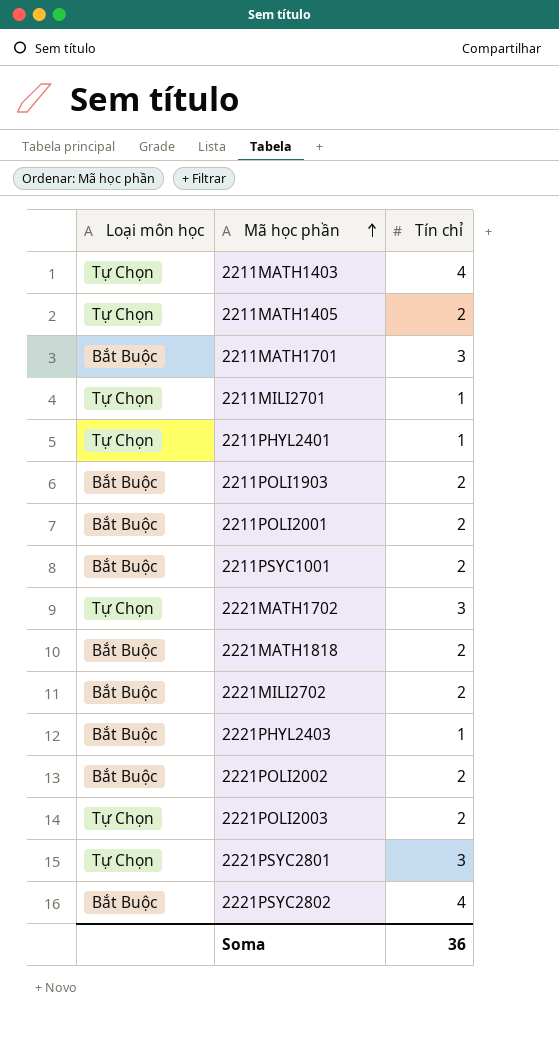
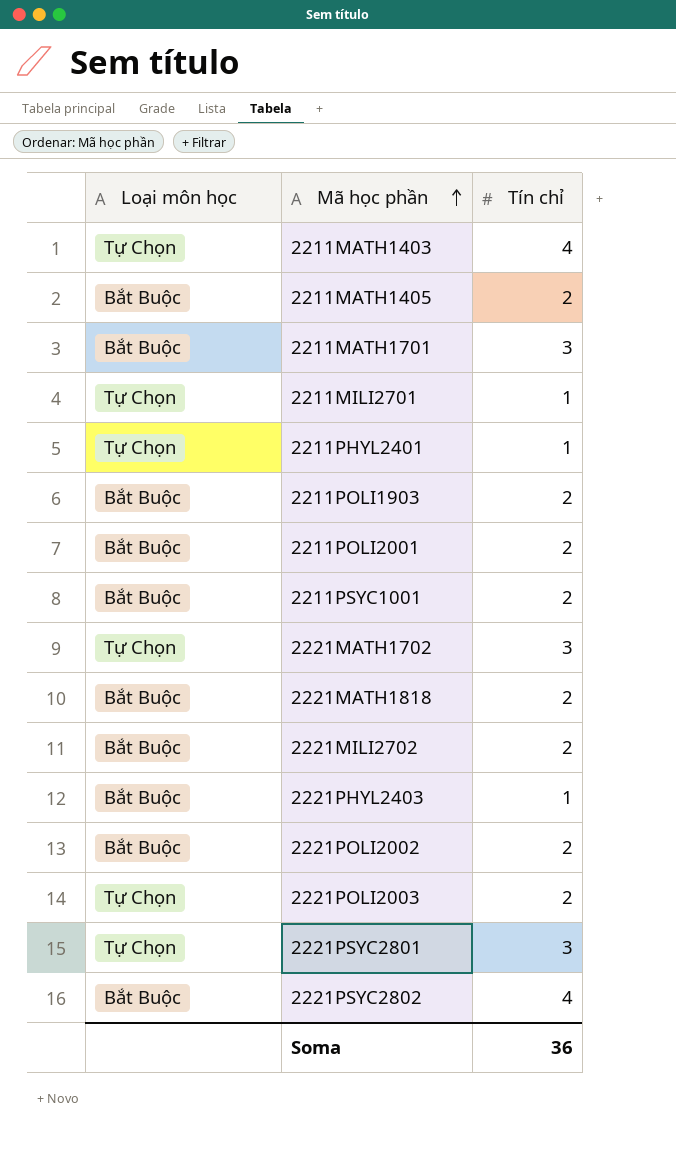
2211MATH1405 | Loại môn học: Tự Chọn -> Bắt Buộc

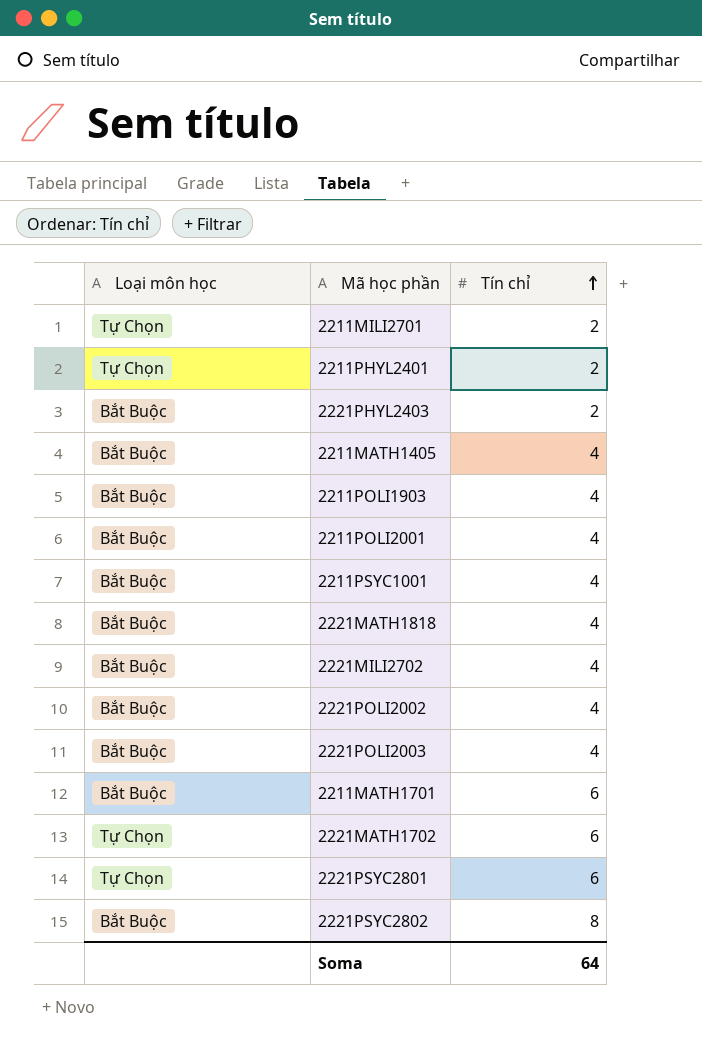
row order: Mã học phần ascending -> Tín chỉ ascending
row 2211MATH1403: Tự Chọn | 4 -> none
2211MILI2701 | Tín chỉ: 1 -> 2
2211PHYL2401 | Tín chỉ: 1 -> 2
2221PHYL2403 | Tín chỉ: 1 -> 2
2211MATH1405 | Tín chỉ: 2 -> 4
2211POLI1903 | Tín chỉ: 2 -> 4
2211POLI2001 | Tín chỉ: 2 -> 4
2211PSYC1001 | Tín chỉ: 2 -> 4
2221MATH1818 | Tín chỉ: 2 -> 4
2221MILI2702 | Tín chỉ: 2 -> 4
2221POLI2002 | Tín chỉ: 2 -> 4
2221POLI2003 | Loại môn học: Tự Chọn -> Bắt Buộc
2221POLI2003 | Tín chỉ: 2 -> 4
2211MATH1701 | Tín chỉ: 3 -> 6
2221MATH1702 | Tín chỉ: 3 -> 6
2221PSYC2801 | Tín chỉ: 3 -> 6
2221PSYC2802 | Tín chỉ: 4 -> 8
Soma | Tín chỉ: 36 -> 64

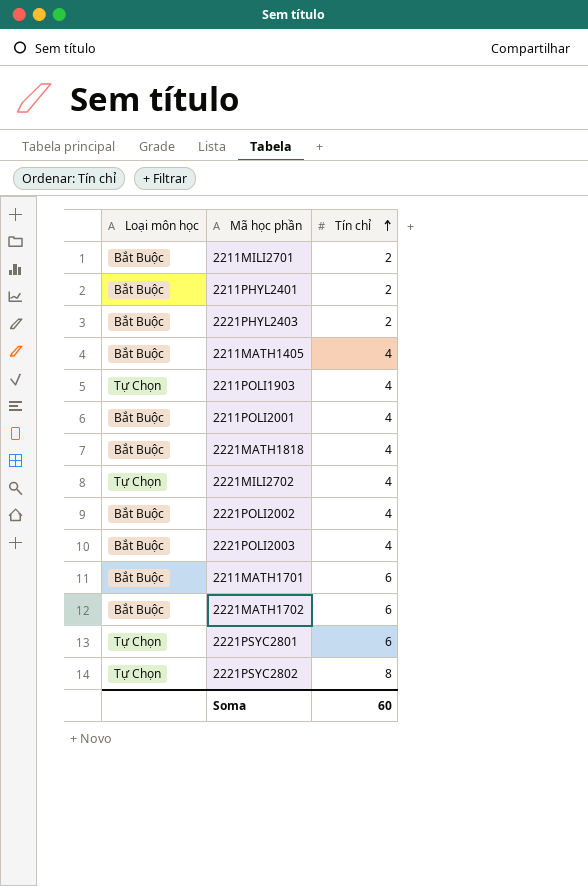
row 2211PSYC1001: Bắt Buộc | 4 -> none
2211MILI2701 | Loại môn học: Tự Chọn -> Bắt Buộc
2211PHYL2401 | Loại môn học: Tự Chọn -> Bắt Buộc
2211POLI1903 | Loại môn học: Bắt Buộc -> Tự Chọn
2221MILI2702 | Loại môn học: Bắt Buộc -> Tự Chọn
2221MATH1702 | Loại môn học: Tự Chọn -> Bắt Buộc
2221PSYC2802 | Loại môn học: Bắt Buộc -> Tự Chọn
Soma | Tín chỉ: 64 -> 60

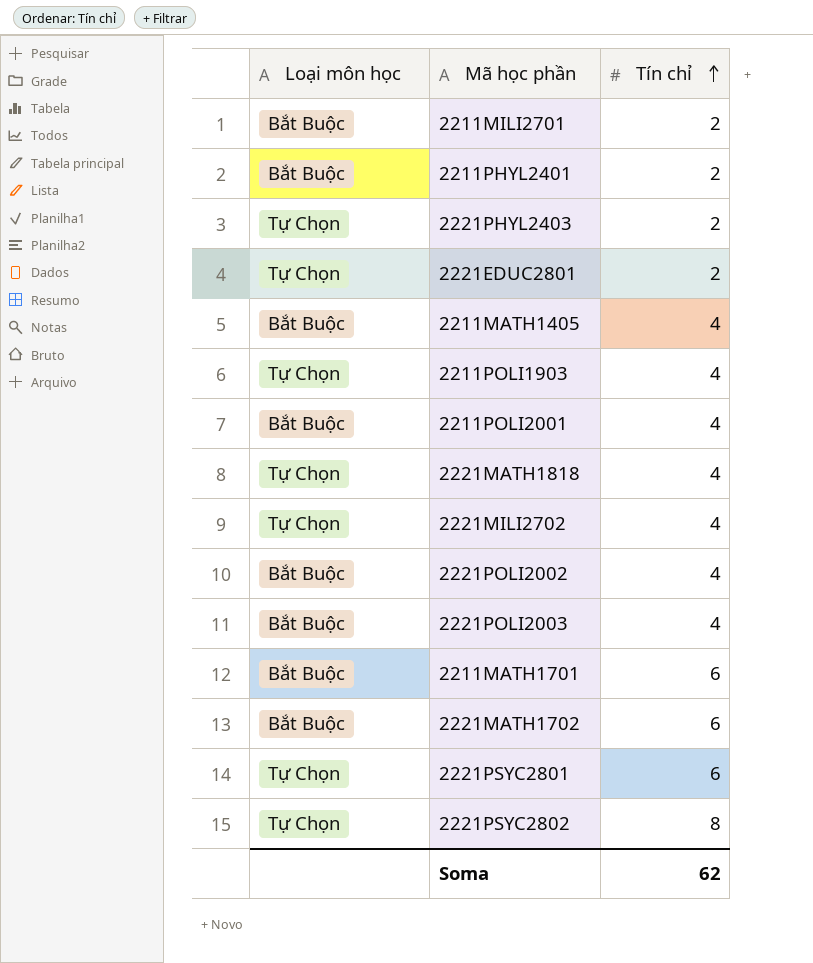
2221PHYL2403 | Loại môn học: Bắt Buộc -> Tự Chọn
row 2221EDUC2801: none -> Tự Chọn | 2
2221MATH1818 | Loại môn học: Bắt Buộc -> Tự Chọn
Soma | Tín chỉ: 60 -> 62

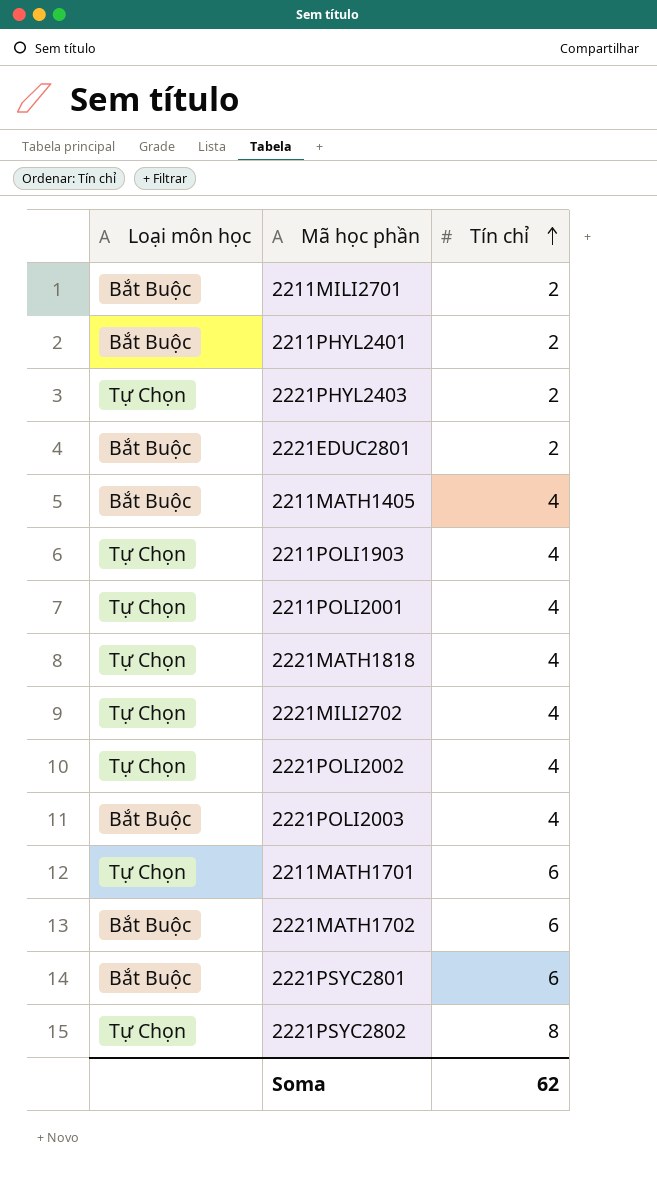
2221EDUC2801 | Loại môn học: Tự Chọn -> Bắt Buộc
2211POLI2001 | Loại môn học: Bắt Buộc -> Tự Chọn
2221POLI2002 | Loại môn học: Bắt Buộc -> Tự Chọn
2211MATH1701 | Loại môn học: Bắt Buộc -> Tự Chọn
2221PSYC2801 | Loại môn học: Tự Chọn -> Bắt Buộc

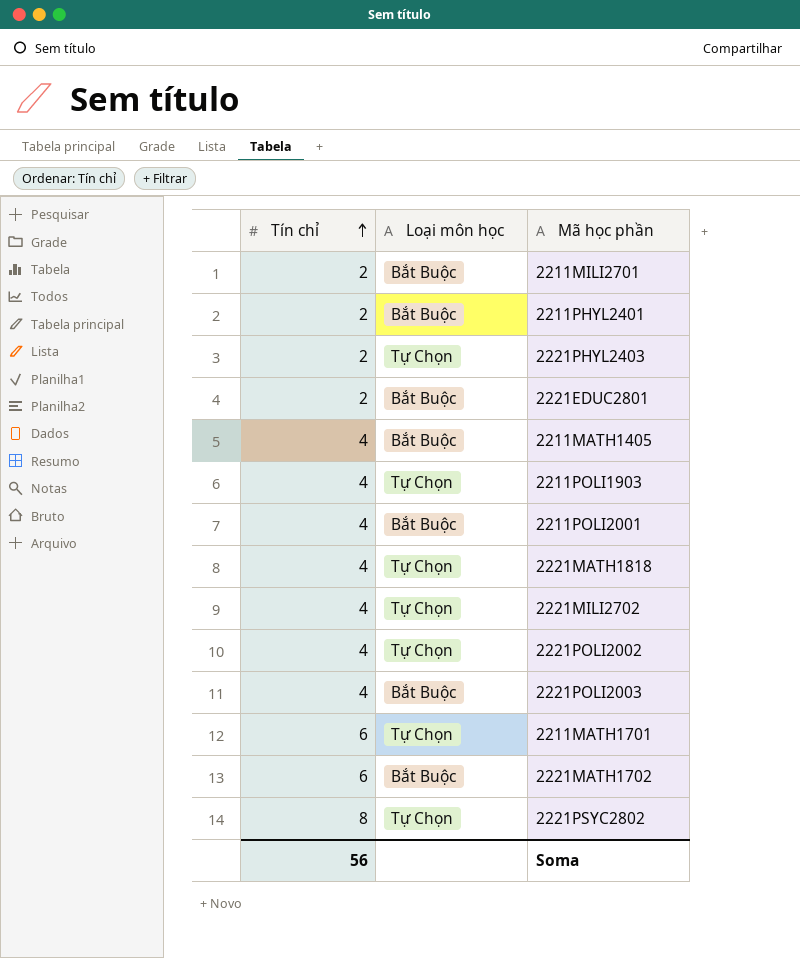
column Tín chỉ | position: 3 -> 1
row 2221PSYC2801: Bắt Buộc | 6 -> none
2211POLI2001 | Loại môn học: Tự Chọn -> Bắt Buộc
Soma | Tín chỉ: 62 -> 56

